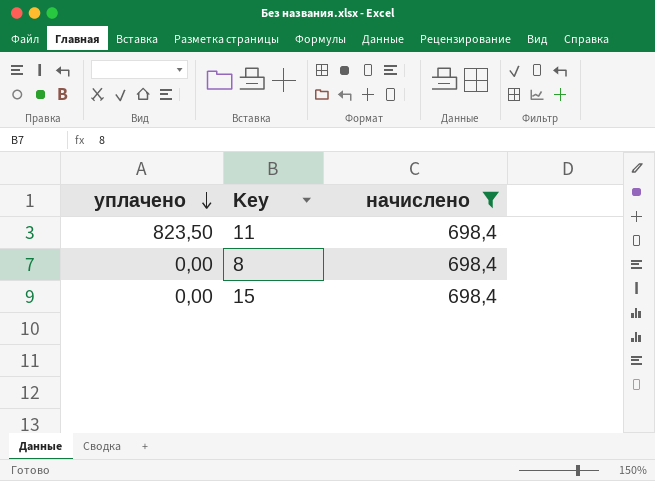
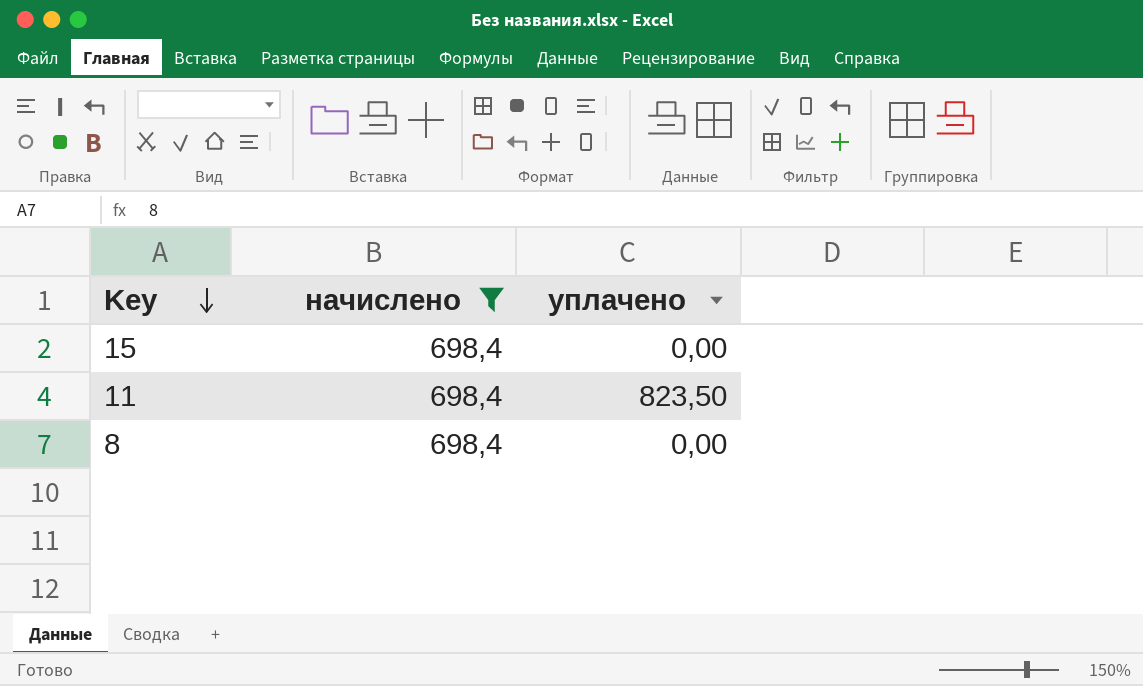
row order: уплачено descending -> Key descending
column уплачено | position: 1 -> 3

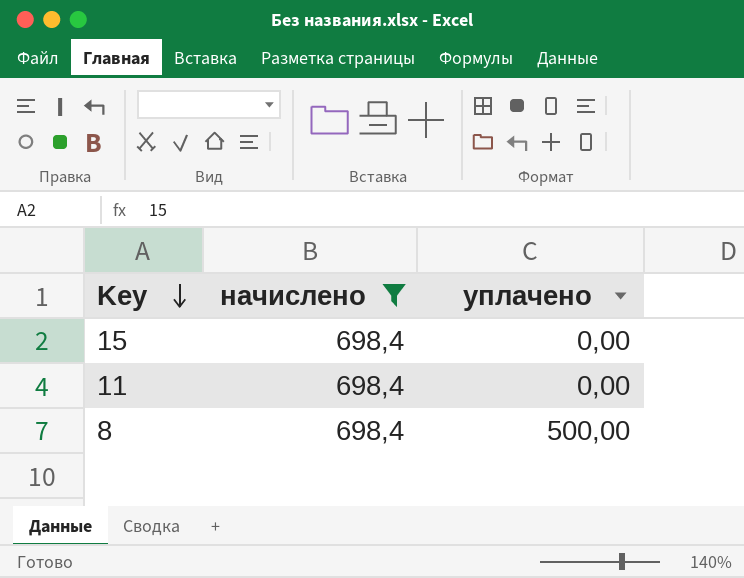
11 | уплачено: 823,50 -> 0,00
8 | уплачено: 0,00 -> 500,00

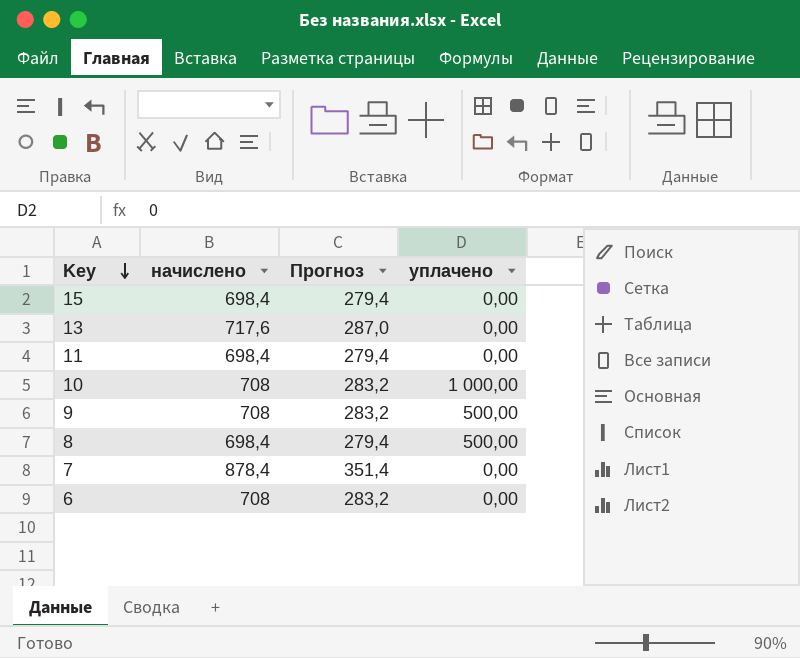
filter: начислено = 698,4 -> none
column Прогноз | formula: none -> [начислено] * 0,4

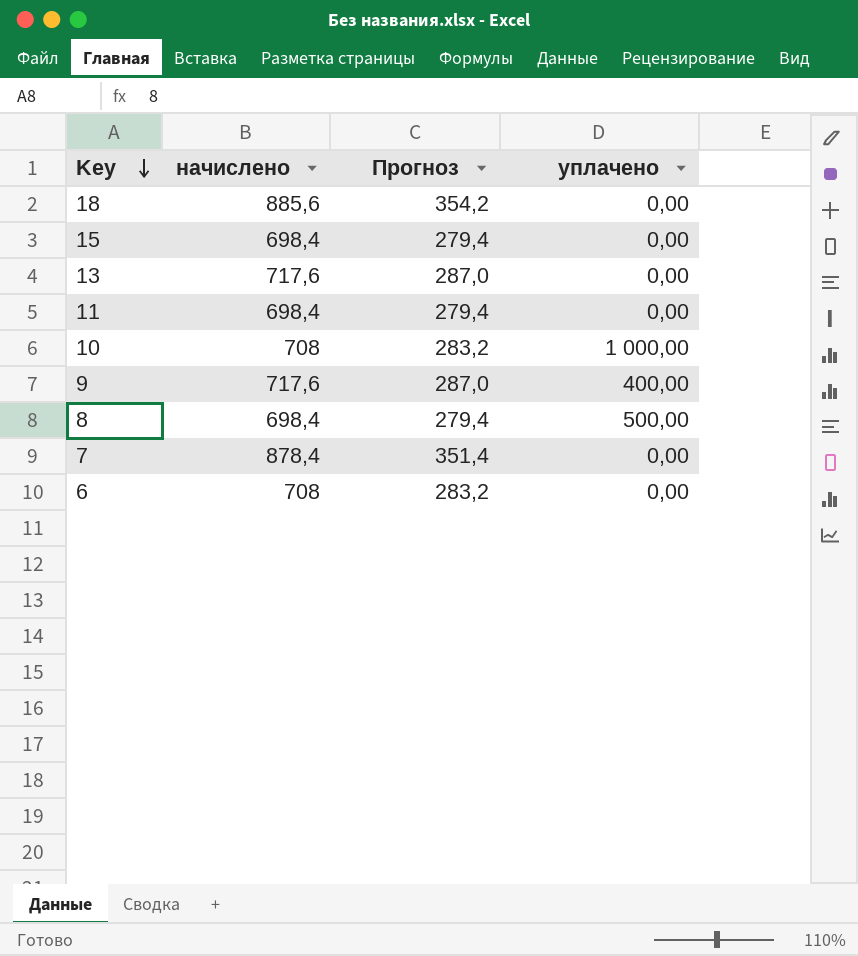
row 18: none -> 885,6 | 354,2 | 0,00
9 | начислено: 708 -> 717,6
9 | Прогноз: 283,2 -> 287,0
9 | уплачено: 500,00 -> 400,00

